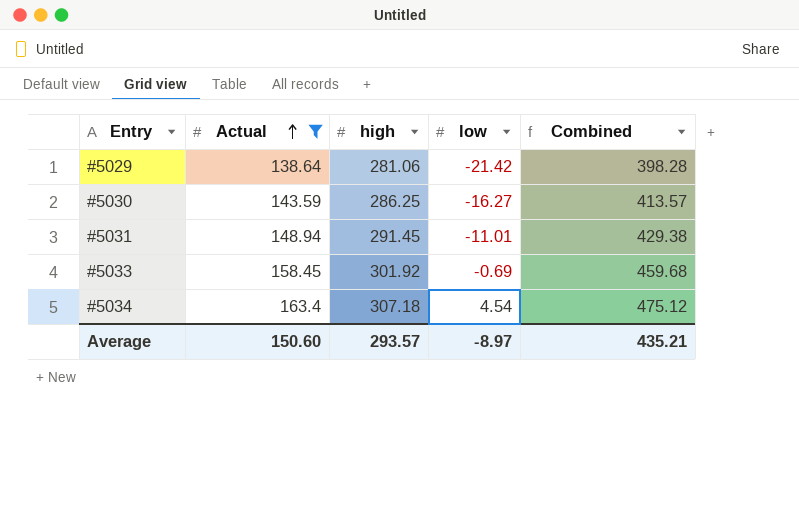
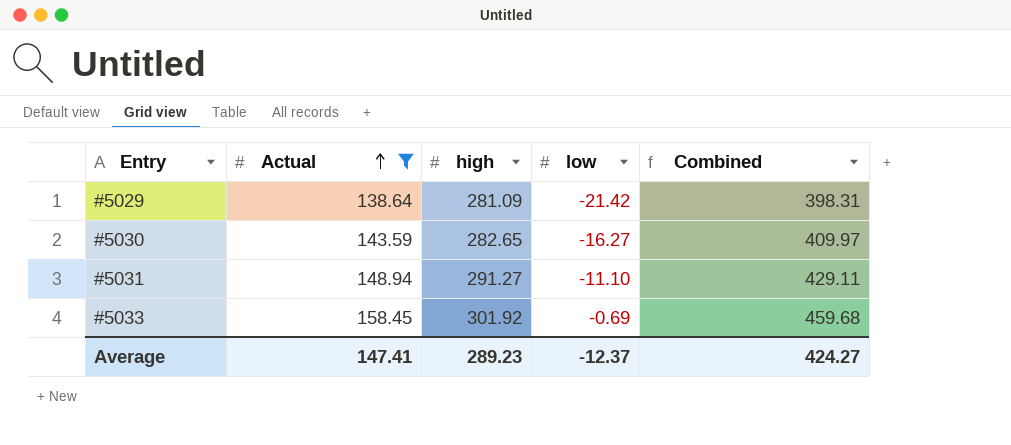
row #5034: 163.4 | 307.18 | 4.54 | 475.12 -> none
#5029 | high: 281.06 -> 281.09
#5029 | Combined: 398.28 -> 398.31
#5030 | high: 286.25 -> 282.65
#5030 | Combined: 413.57 -> 409.97
#5031 | high: 291.45 -> 291.27
#5031 | low: -11.01 -> -11.10
#5031 | Combined: 429.38 -> 429.11
Average | Actual: 150.60 -> 147.41
Average | high: 293.57 -> 289.23
Average | low: -8.97 -> -12.37
Average | Combined: 435.21 -> 424.27

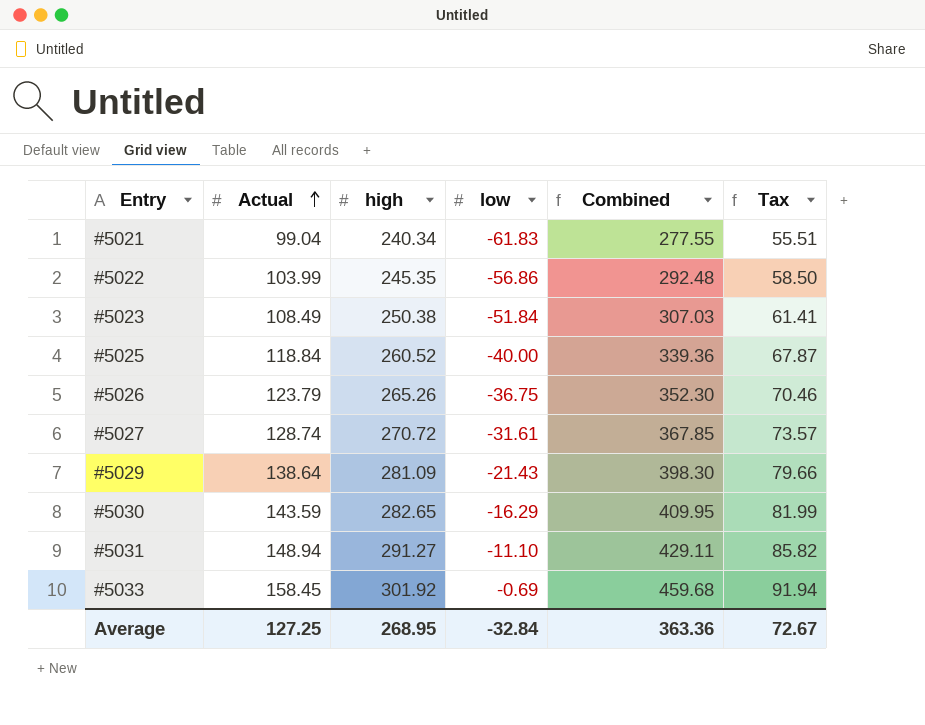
filter: Actual >= 138.64 -> none
column Tax | formula: none -> [Combined] * 0.2
#5029 | low: -21.42 -> -21.43
#5029 | Combined: 398.31 -> 398.30
#5030 | low: -16.27 -> -16.29
#5030 | Combined: 409.97 -> 409.95
Average | Actual: 147.41 -> 127.25
Average | high: 289.23 -> 268.95
Average | low: -12.37 -> -32.84
Average | Combined: 424.27 -> 363.36

